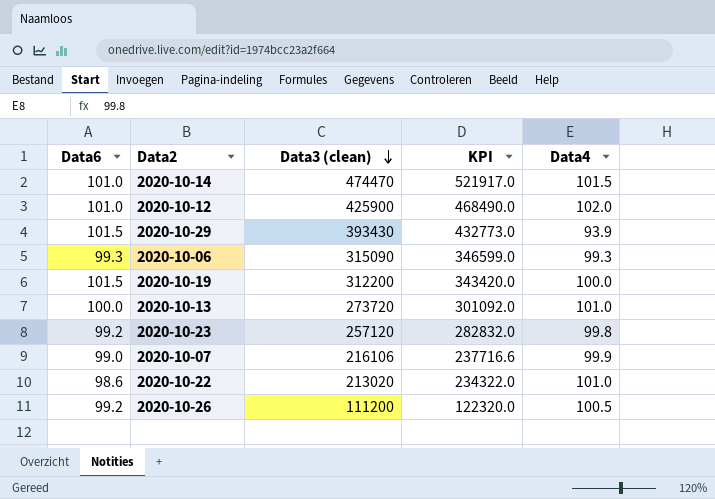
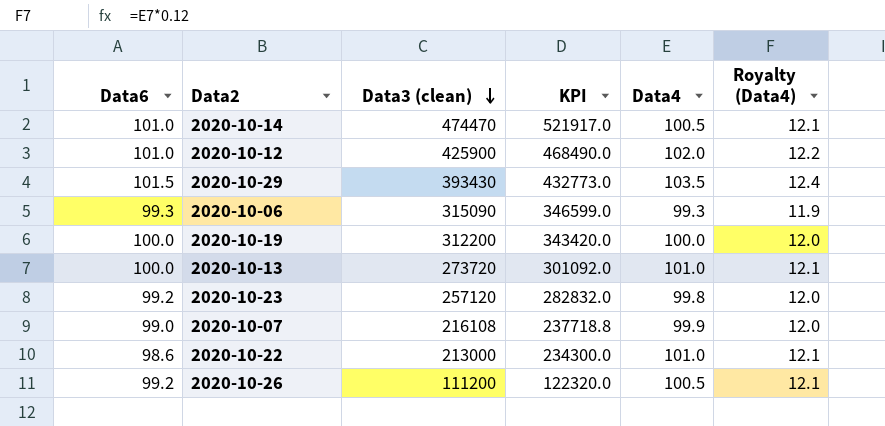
column Royalty (Data4) | formula: none -> [Data4] * 0.12
2020-10-14 | Data4: 101.5 -> 100.5
2020-10-29 | Data4: 93.9 -> 103.5
2020-10-19 | Data6: 101.5 -> 100.0
2020-10-07 | Data3 (clean): 216106 -> 216108
2020-10-07 | KPI: 237716.6 -> 237718.8
2020-10-22 | Data3 (clean): 213020 -> 213000
2020-10-22 | KPI: 234322.0 -> 234300.0

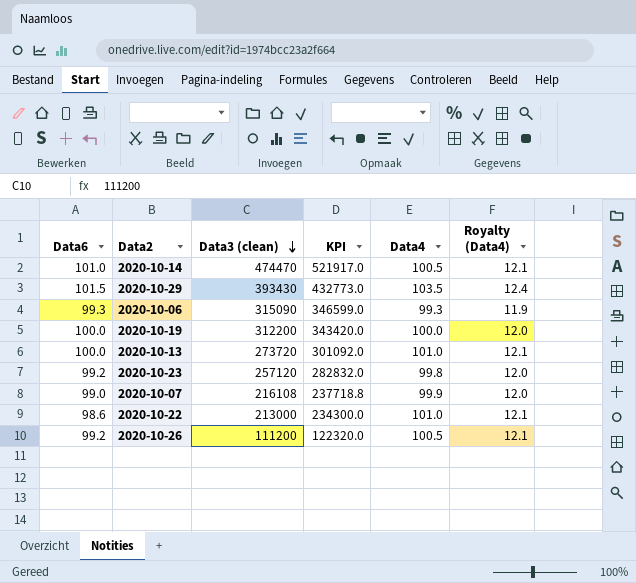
row 2020-10-12: 101.0 | 425900 | 468490.0 | 102.0 | 12.2 -> none

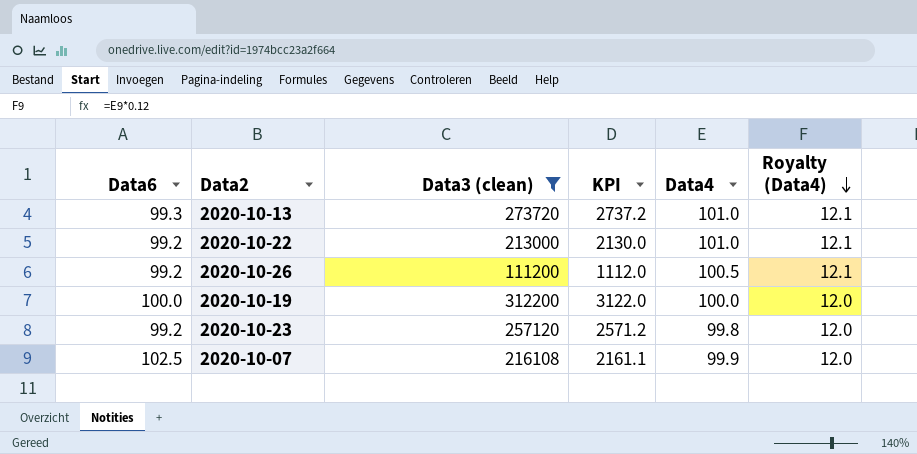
filter: none -> Data3 (clean) <= 312200
row order: Data3 (clean) descending -> Royalty (Data4) descending
column KPI | formula: [Data3 (clean)] * 1.1 -> [Data3 (clean)] * 0.01
2020-10-13 | Data6: 100.0 -> 99.3
2020-10-22 | Data6: 98.6 -> 99.2
2020-10-07 | Data6: 99.0 -> 102.5

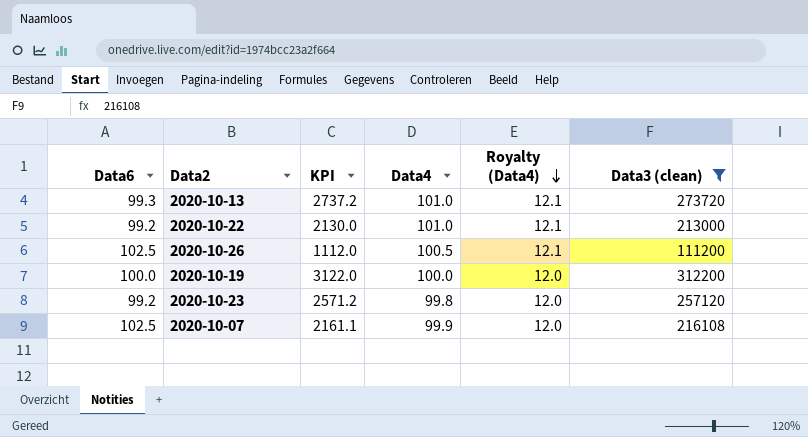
column Data3 (clean) | position: 3 -> 6
2020-10-26 | Data6: 99.2 -> 102.5

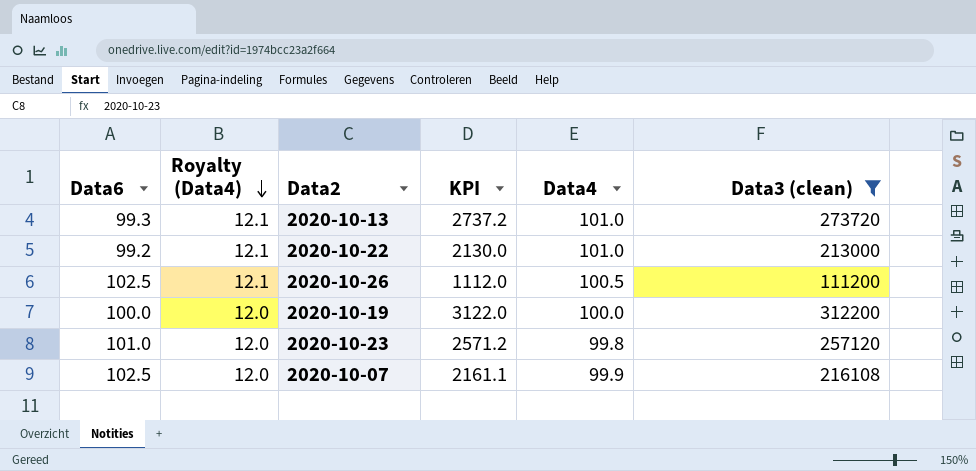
column Royalty (Data4) | position: 5 -> 2
2020-10-23 | Data6: 99.2 -> 101.0

